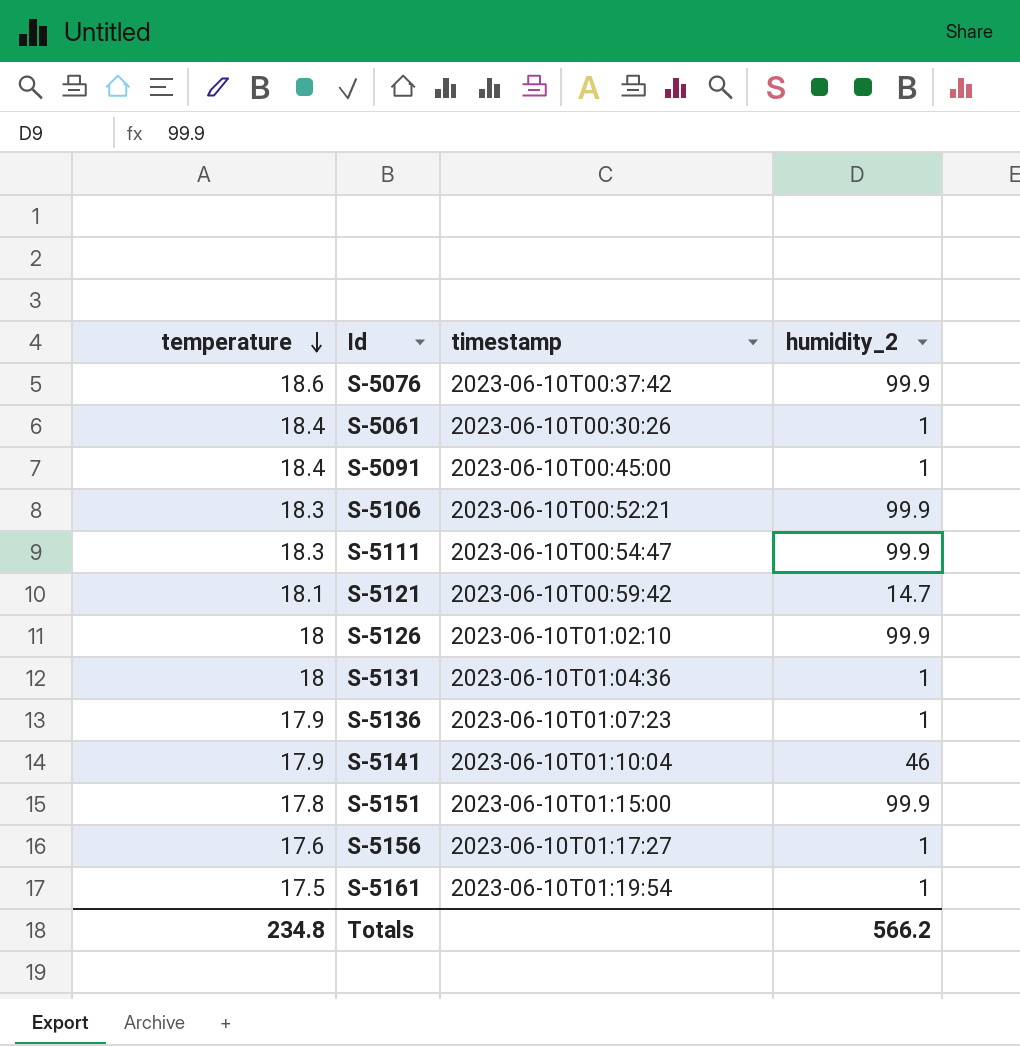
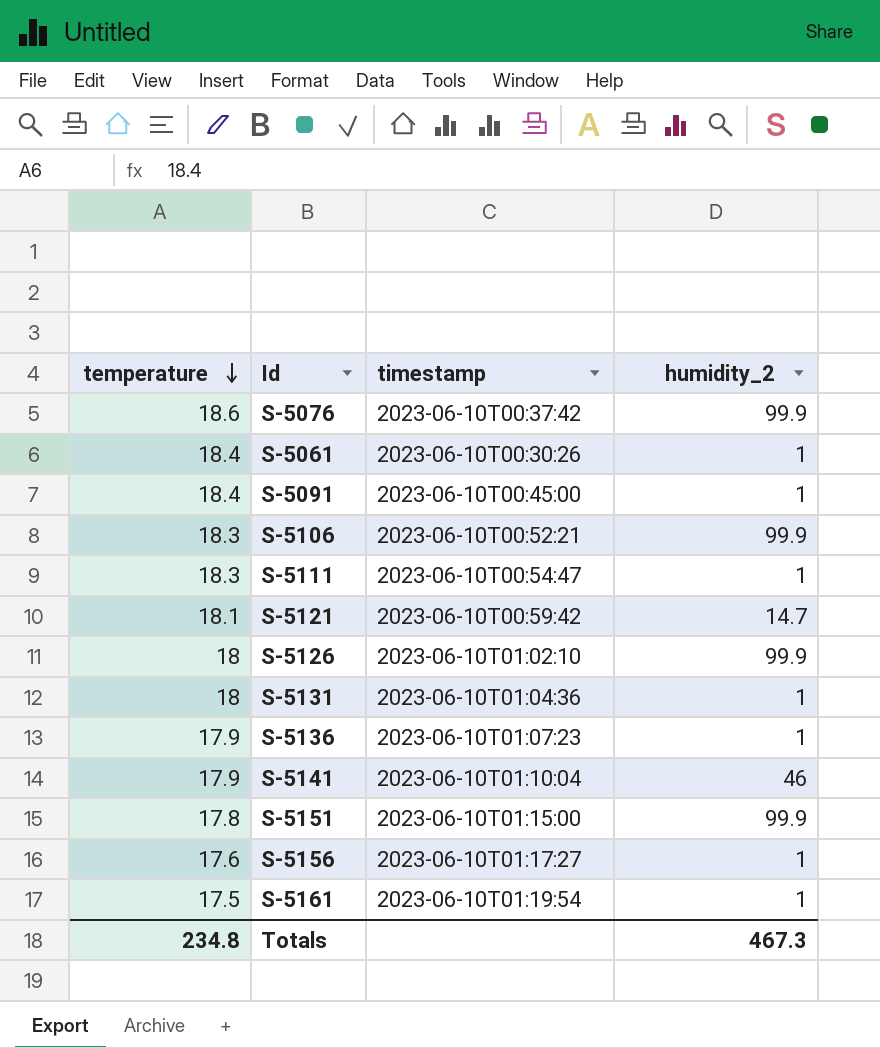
S-5111 | humidity_2: 99.9 -> 1
Totals | humidity_2: 566.2 -> 467.3

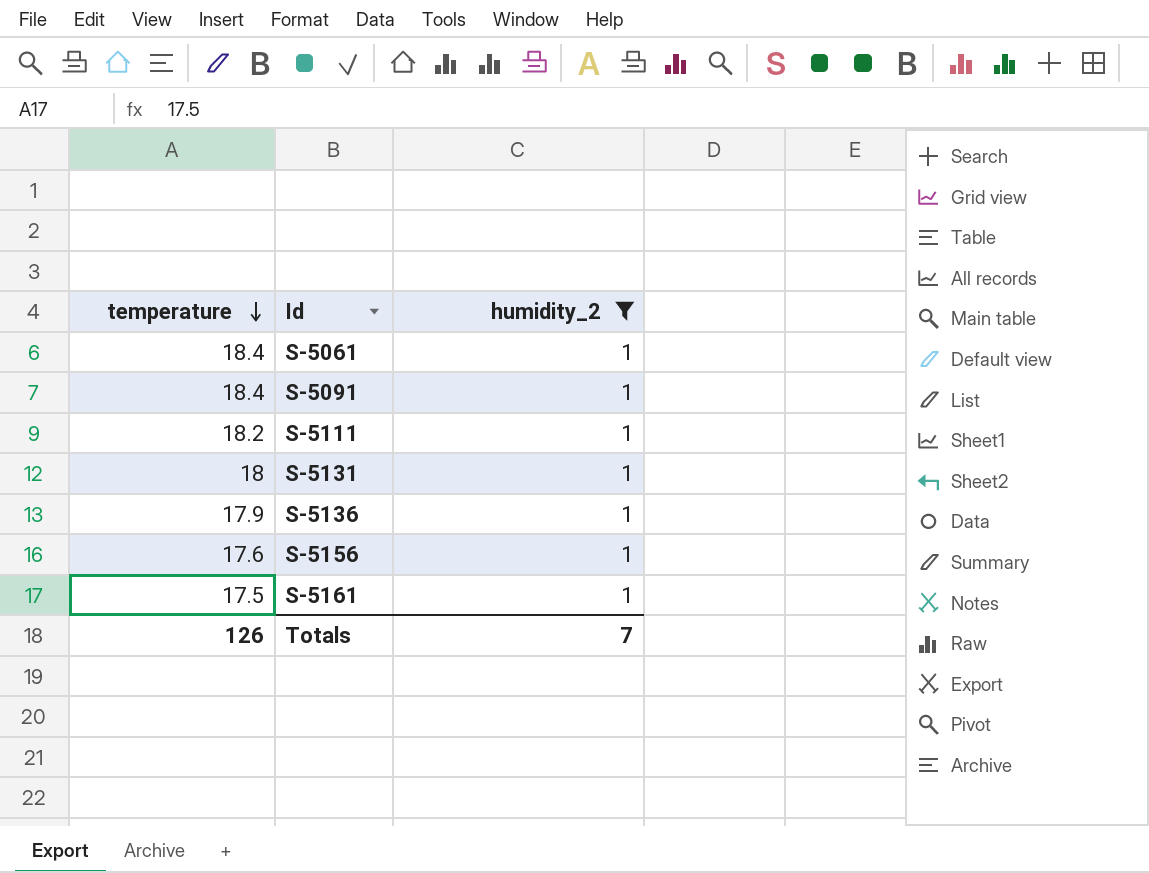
filter: none -> humidity_2 = 1
column timestamp | position: 3 -> none
S-5111 | temperature: 18.3 -> 18.2
Totals | temperature: 234.8 -> 126
Totals | humidity_2: 467.3 -> 7

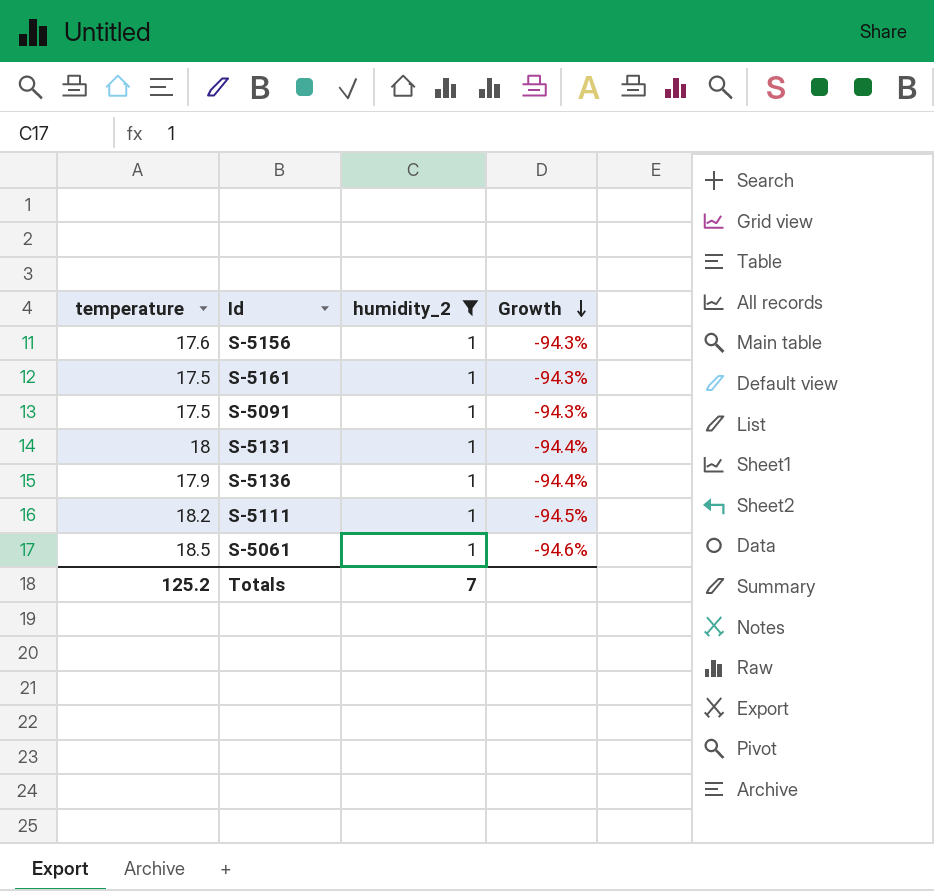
row order: temperature descending -> Growth descending
column Growth | formula: none -> ([humidity_2] - [temperature]) / [temperature]
S-5091 | temperature: 18.4 -> 17.5
S-5061 | temperature: 18.4 -> 18.5
Totals | temperature: 126 -> 125.2

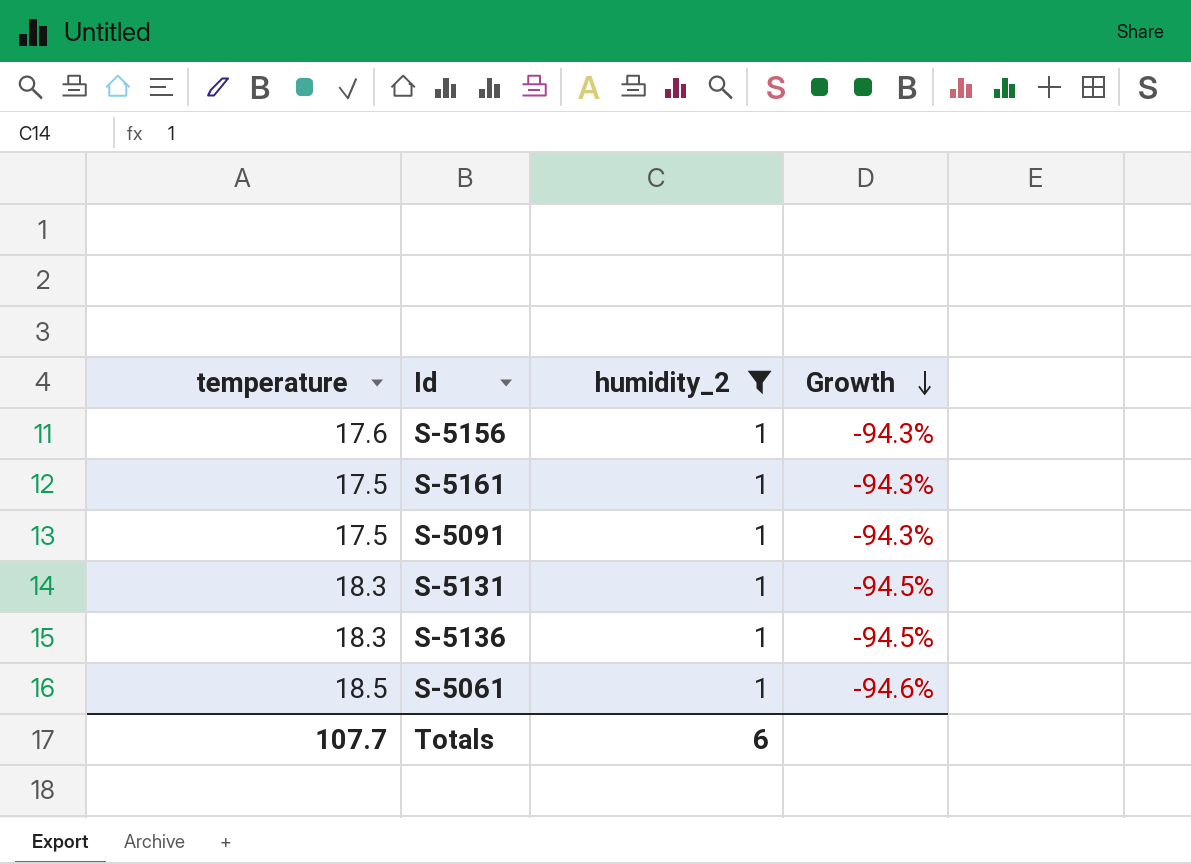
row S-5111: 18.2 | 1 | -94.5% -> none
S-5131 | temperature: 18 -> 18.3
S-5131 | Growth: -94.4% -> -94.5%
S-5136 | temperature: 17.9 -> 18.3
S-5136 | Growth: -94.4% -> -94.5%
Totals | temperature: 125.2 -> 107.7
Totals | humidity_2: 7 -> 6

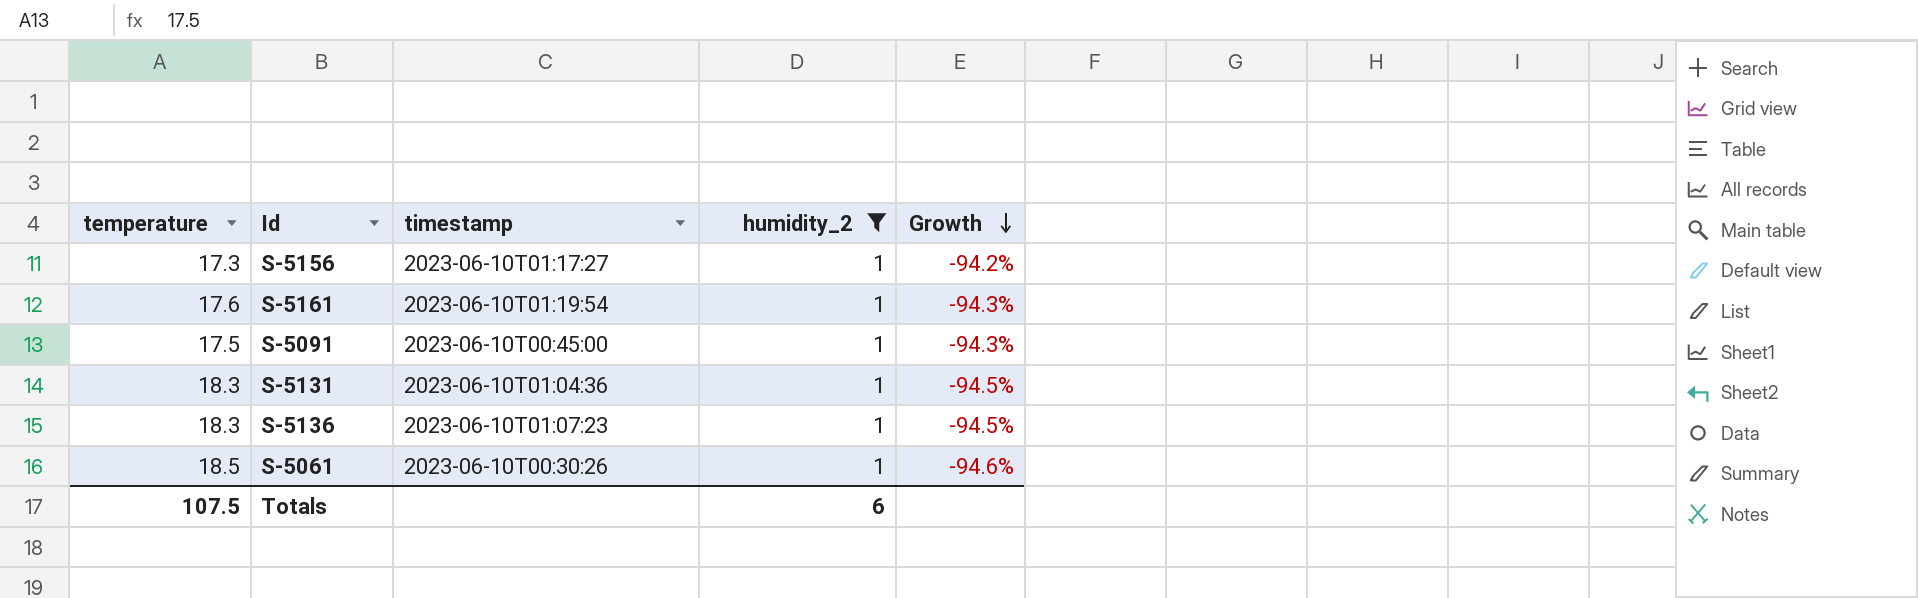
column timestamp | position: none -> 3
S-5156 | temperature: 17.6 -> 17.3
S-5156 | Growth: -94.3% -> -94.2%
S-5161 | temperature: 17.5 -> 17.6
Totals | temperature: 107.7 -> 107.5

